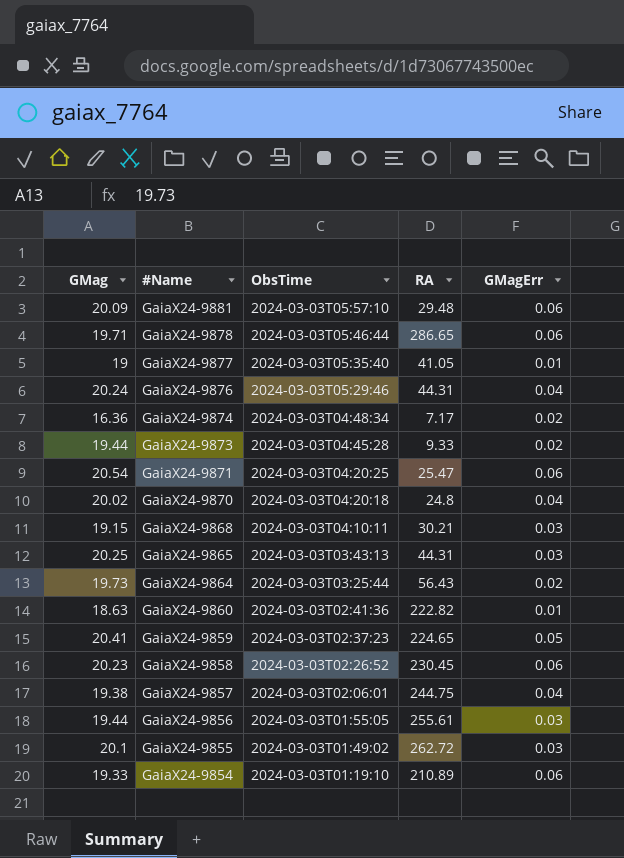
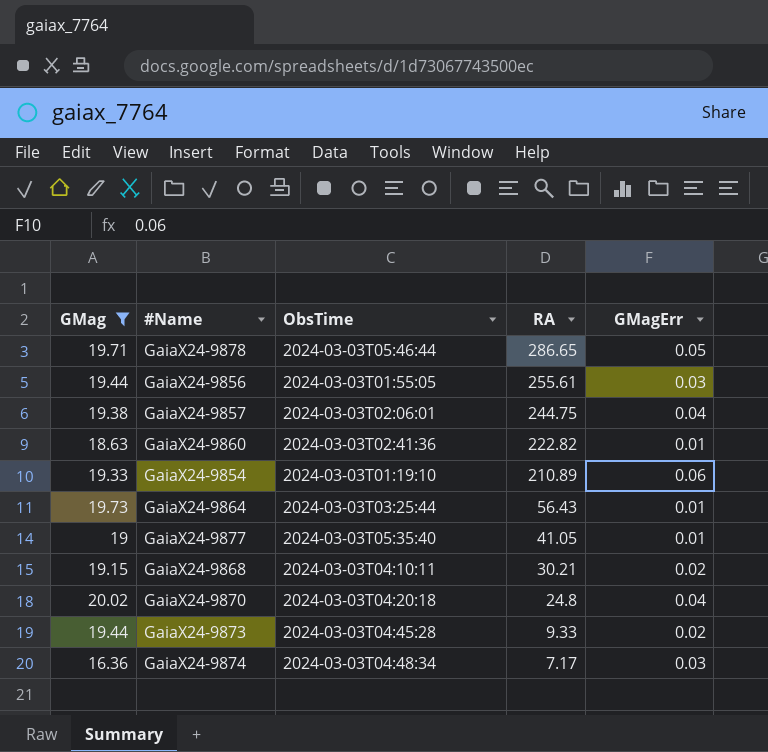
filter: none -> GMag <= 20.02
row order: #Name descending -> RA descending
GaiaX24-9878 | GMagErr: 0.06 -> 0.05
GaiaX24-9864 | GMagErr: 0.02 -> 0.01
GaiaX24-9868 | GMagErr: 0.03 -> 0.02
GaiaX24-9874 | GMagErr: 0.02 -> 0.03

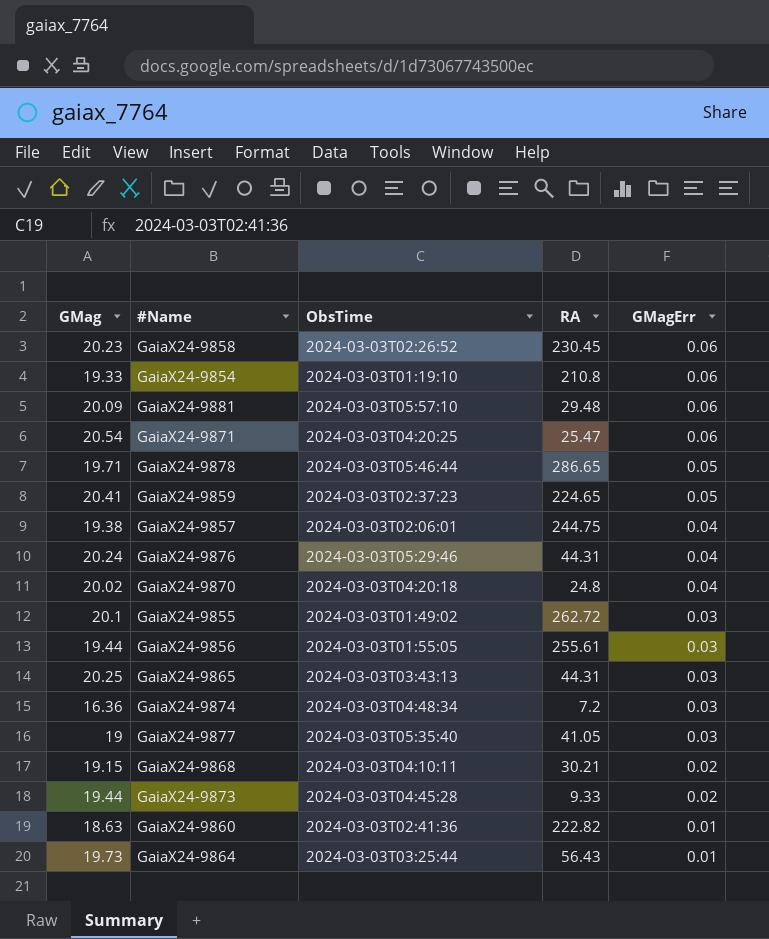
filter: GMag <= 20.02 -> none
row order: RA descending -> GMagErr descending
GaiaX24-9854 | RA: 210.89 -> 210.8
GaiaX24-9874 | RA: 7.17 -> 7.2
GaiaX24-9877 | GMagErr: 0.01 -> 0.03

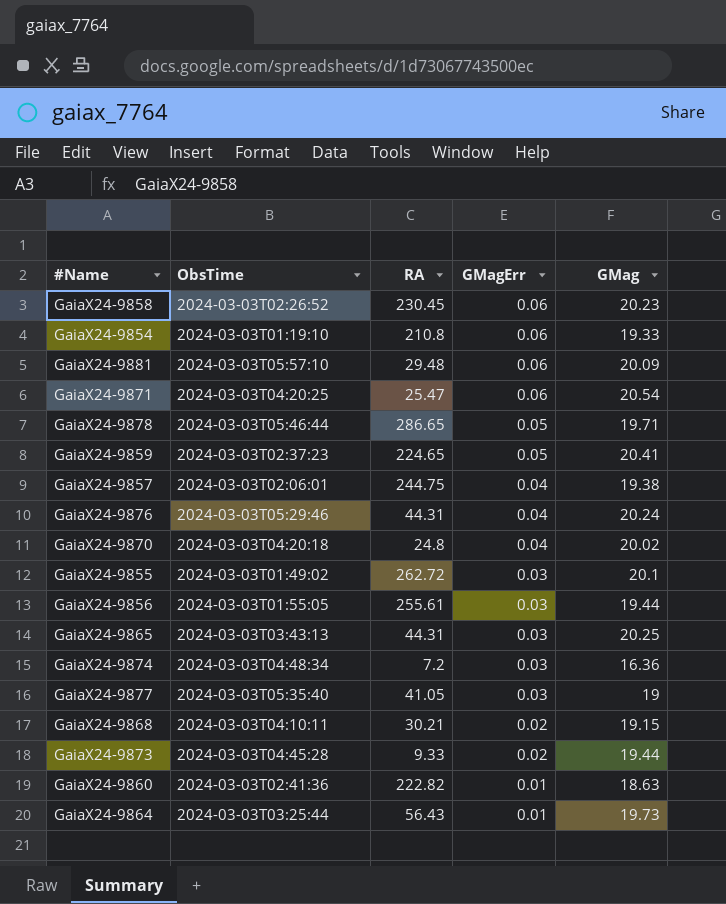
column GMag | position: 1 -> 5

